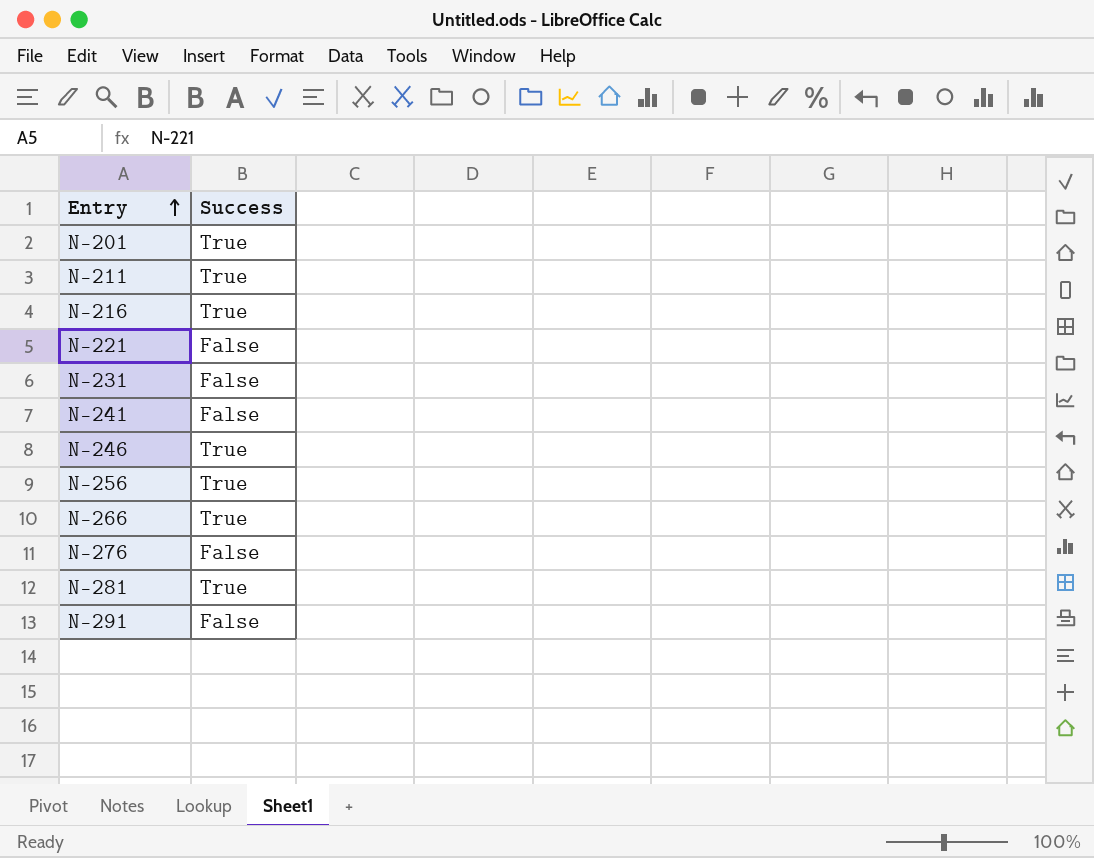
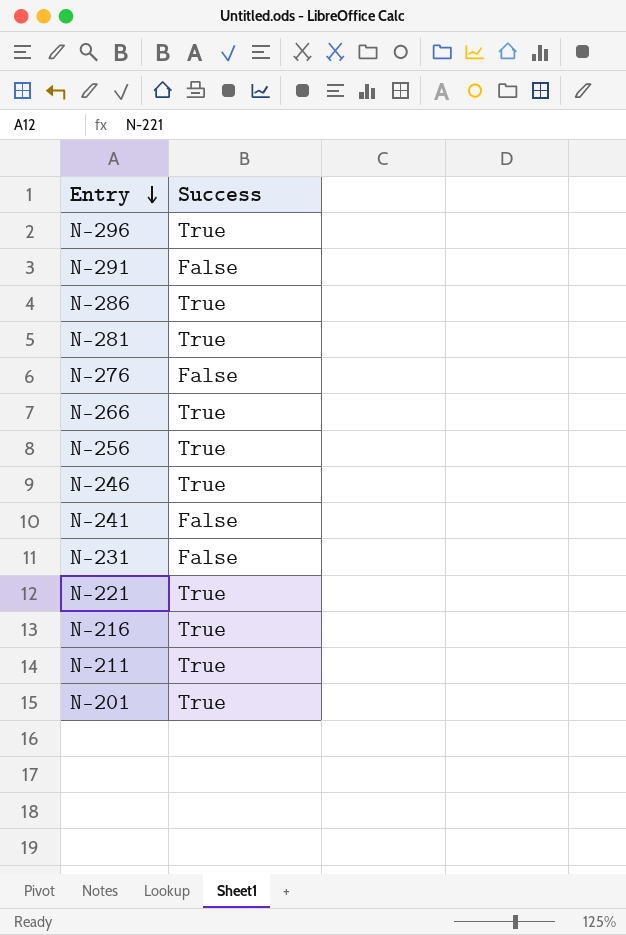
row order: Entry ascending -> Entry descending
row N-296: none -> True
row N-286: none -> True
N-221 | Success: False -> True

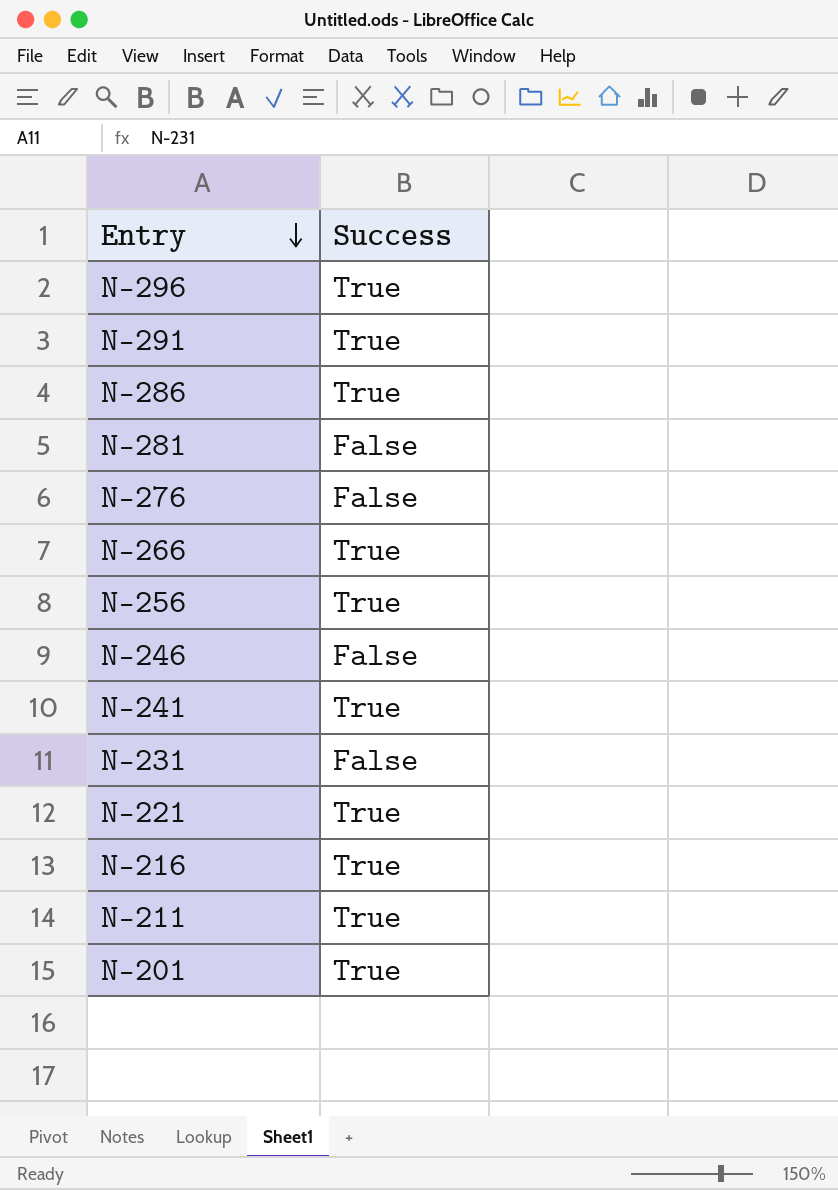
N-291 | Success: False -> True
N-281 | Success: True -> False
N-246 | Success: True -> False
N-241 | Success: False -> True

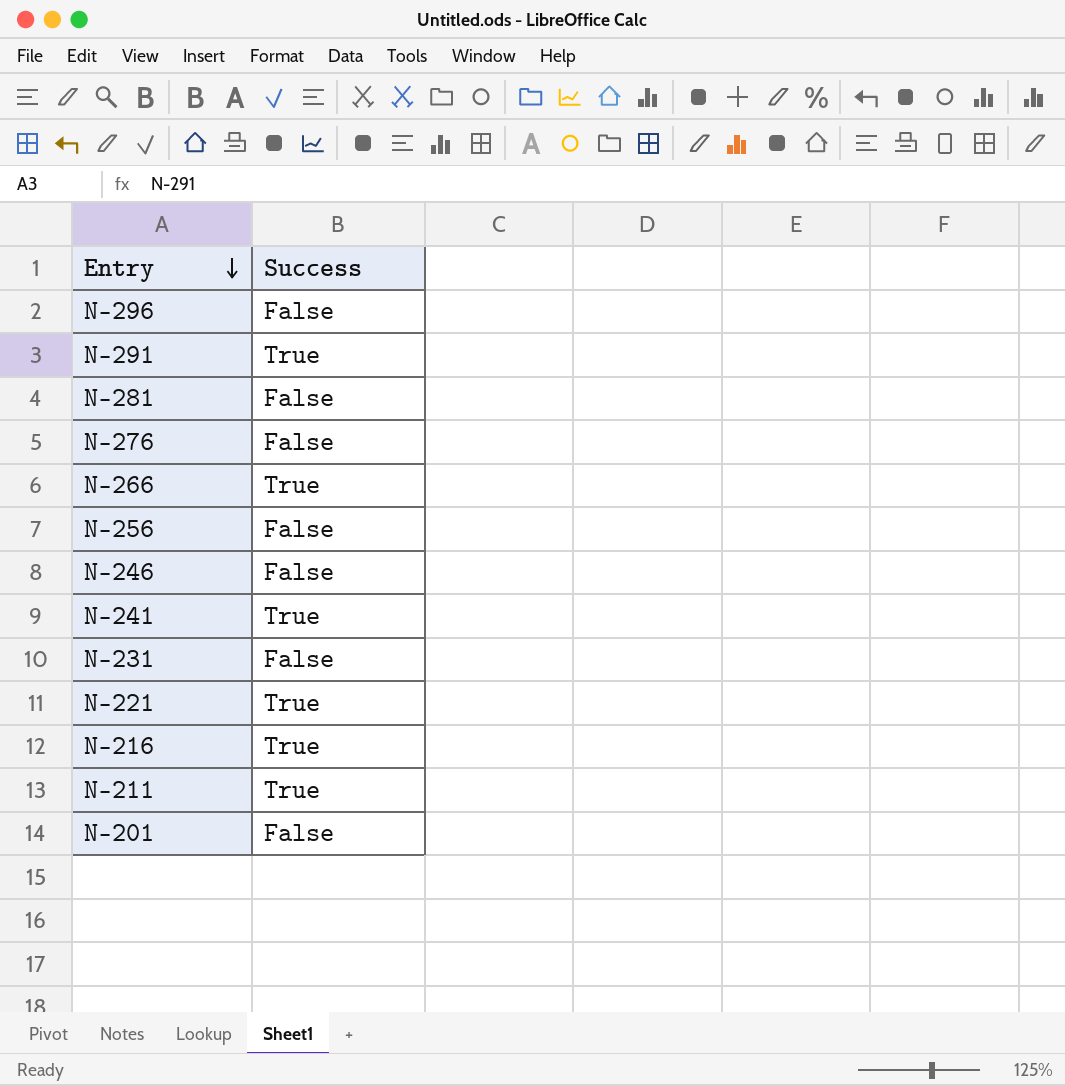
row N-286: True -> none
N-296 | Success: True -> False
N-256 | Success: True -> False
N-201 | Success: True -> False

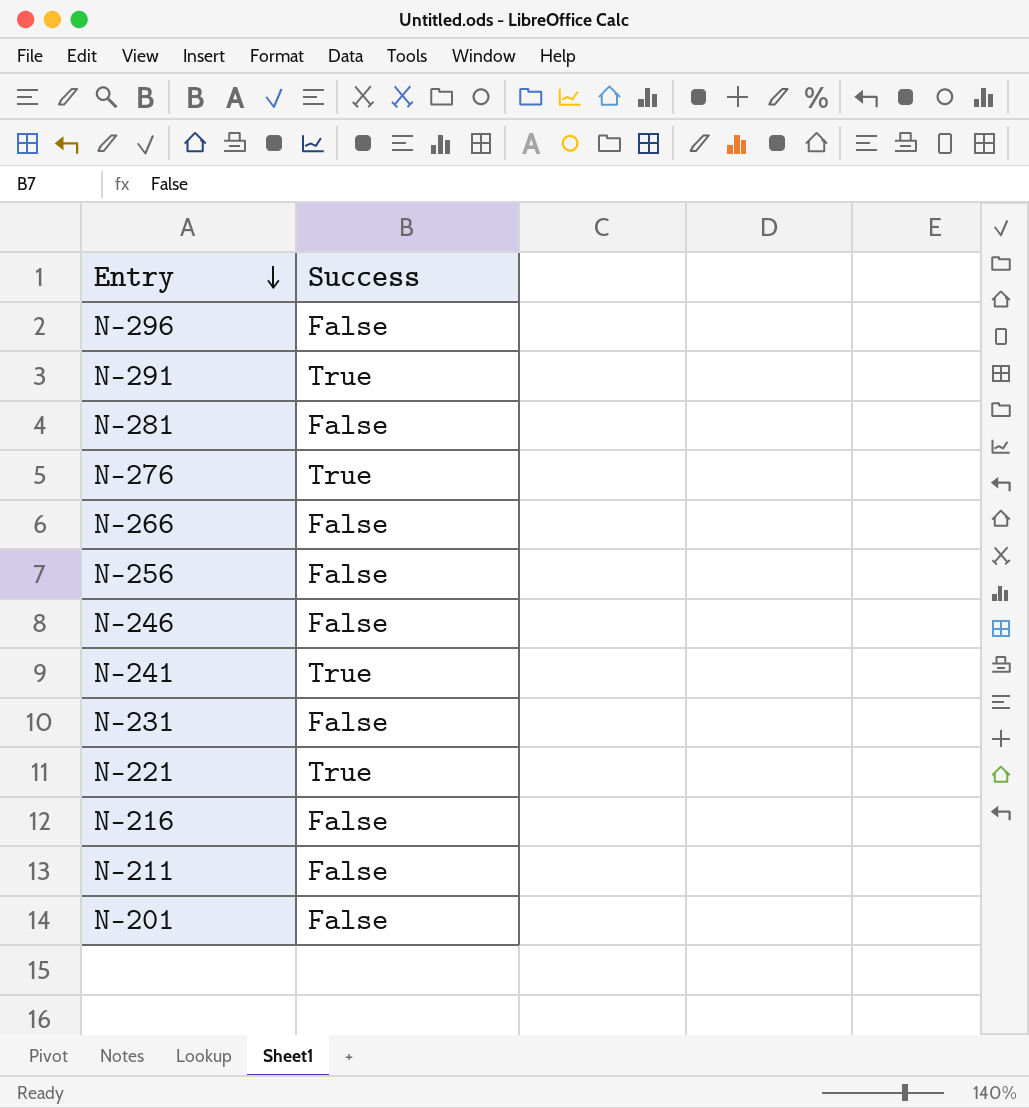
N-276 | Success: False -> True
N-266 | Success: True -> False
N-216 | Success: True -> False
N-211 | Success: True -> False

